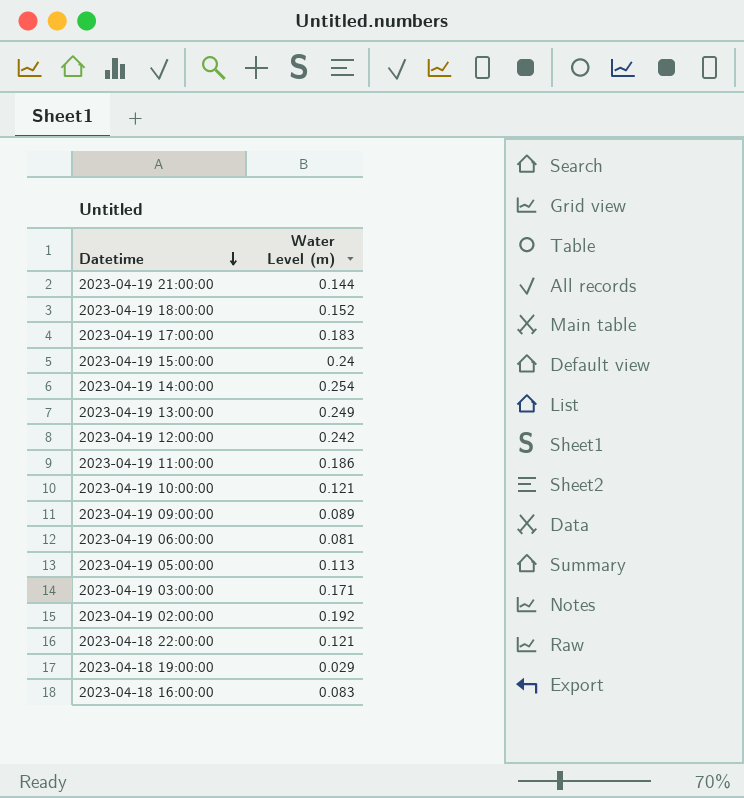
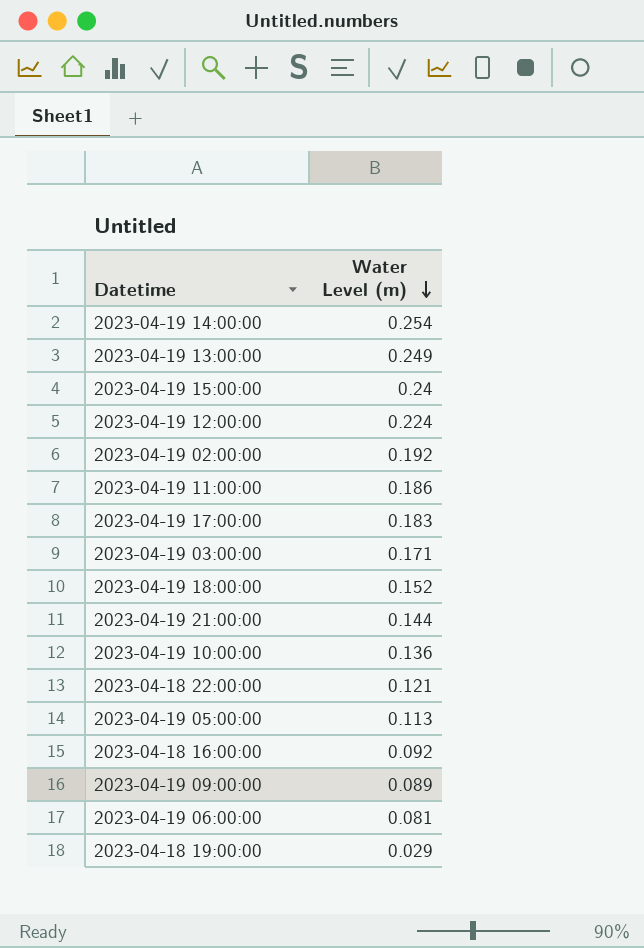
row order: Datetime descending -> Water Level (m) descending
2023-04-19 12:00:00 | Water Level (m): 0.242 -> 0.224
2023-04-19 10:00:00 | Water Level (m): 0.121 -> 0.136
2023-04-18 16:00:00 | Water Level (m): 0.083 -> 0.092

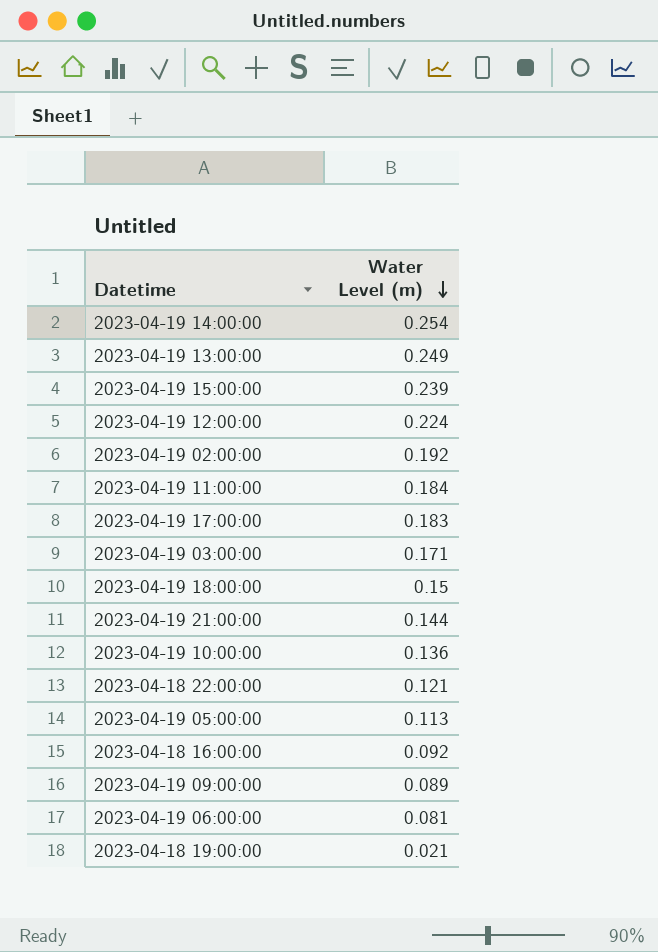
2023-04-19 15:00:00 | Water Level (m): 0.24 -> 0.239
2023-04-19 11:00:00 | Water Level (m): 0.186 -> 0.184
2023-04-19 18:00:00 | Water Level (m): 0.152 -> 0.15
2023-04-18 19:00:00 | Water Level (m): 0.029 -> 0.021

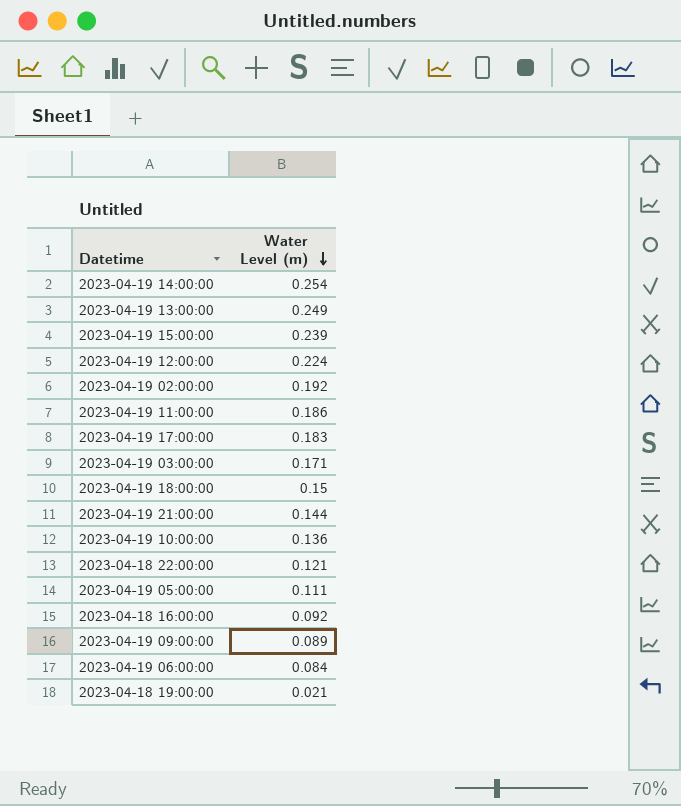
2023-04-19 11:00:00 | Water Level (m): 0.184 -> 0.186
2023-04-19 05:00:00 | Water Level (m): 0.113 -> 0.111
2023-04-19 06:00:00 | Water Level (m): 0.081 -> 0.084

